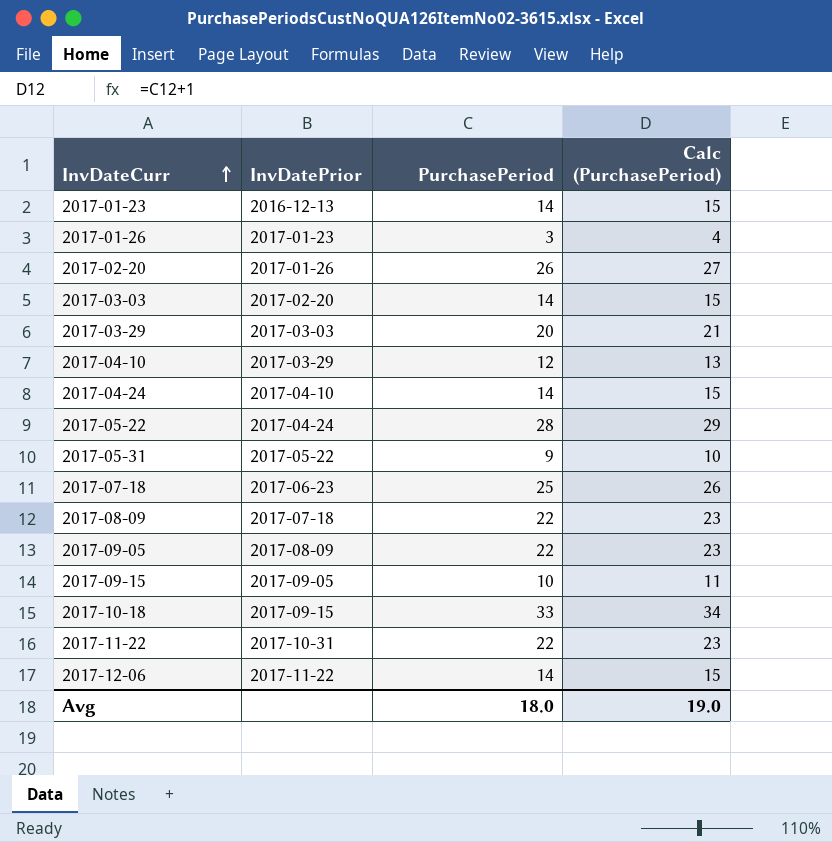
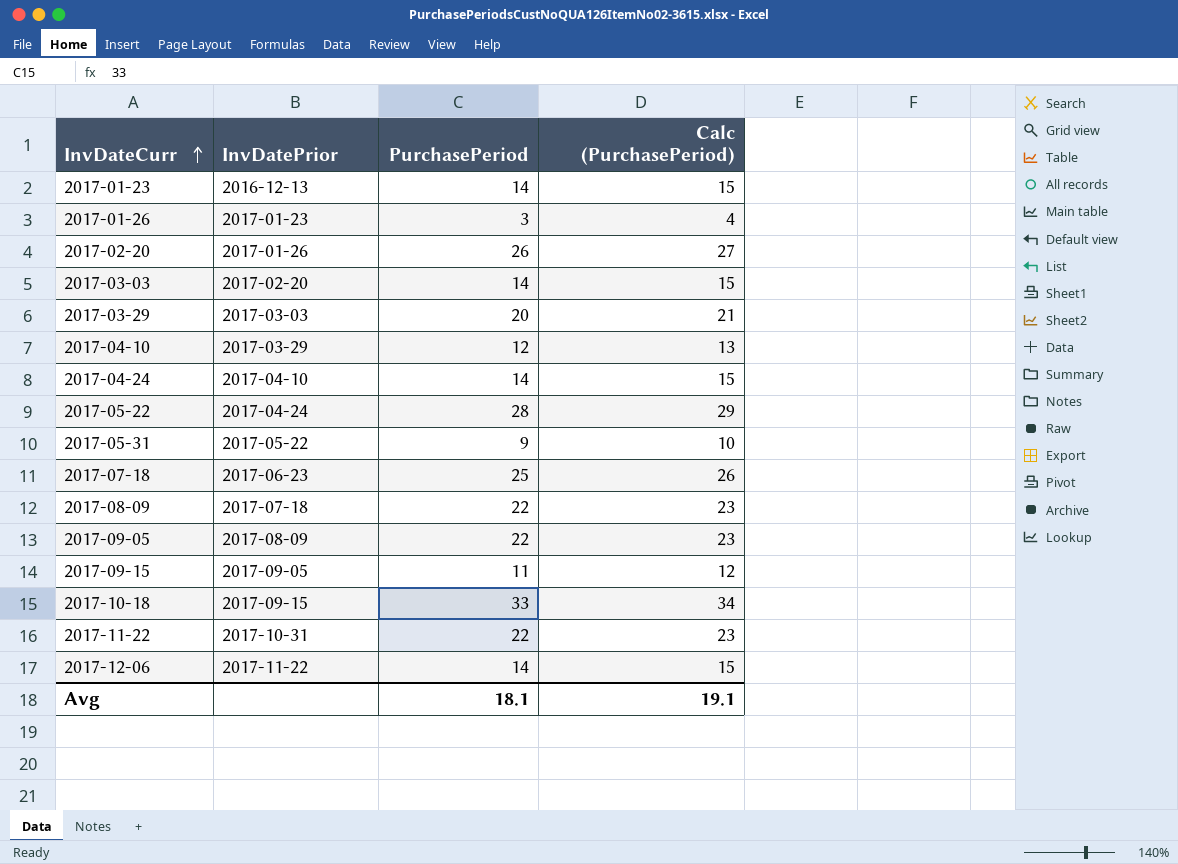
2017-09-15 | PurchasePeriod: 10 -> 11
2017-09-15 | Calc (PurchasePeriod): 11 -> 12
Avg | PurchasePeriod: 18.0 -> 18.1
Avg | Calc (PurchasePeriod): 19.0 -> 19.1

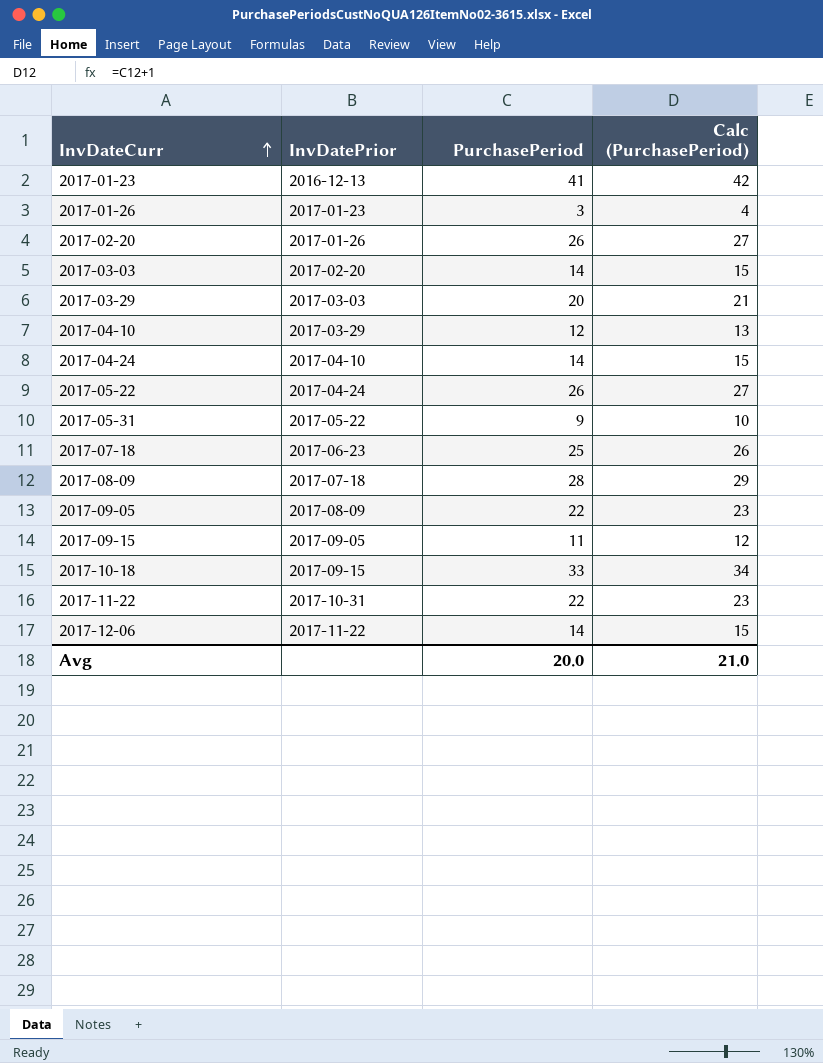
2017-01-23 | PurchasePeriod: 14 -> 41
2017-01-23 | Calc (PurchasePeriod): 15 -> 42
2017-05-22 | PurchasePeriod: 28 -> 26
2017-05-22 | Calc (PurchasePeriod): 29 -> 27
2017-08-09 | PurchasePeriod: 22 -> 28
2017-08-09 | Calc (PurchasePeriod): 23 -> 29
Avg | PurchasePeriod: 18.1 -> 20.0
Avg | Calc (PurchasePeriod): 19.1 -> 21.0

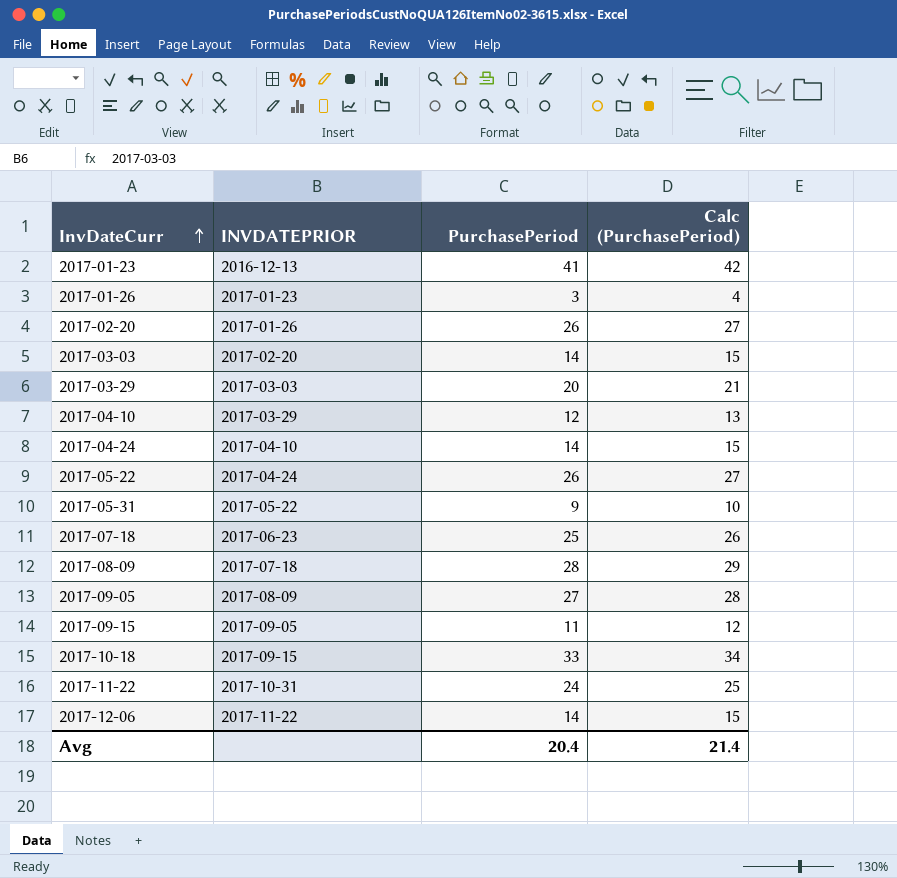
column name: InvDatePrior -> INVDATEPRIOR
2017-09-05 | PurchasePeriod: 22 -> 27
2017-09-05 | Calc (PurchasePeriod): 23 -> 28
2017-11-22 | PurchasePeriod: 22 -> 24
2017-11-22 | Calc (PurchasePeriod): 23 -> 25
Avg | PurchasePeriod: 20.0 -> 20.4
Avg | Calc (PurchasePeriod): 21.0 -> 21.4

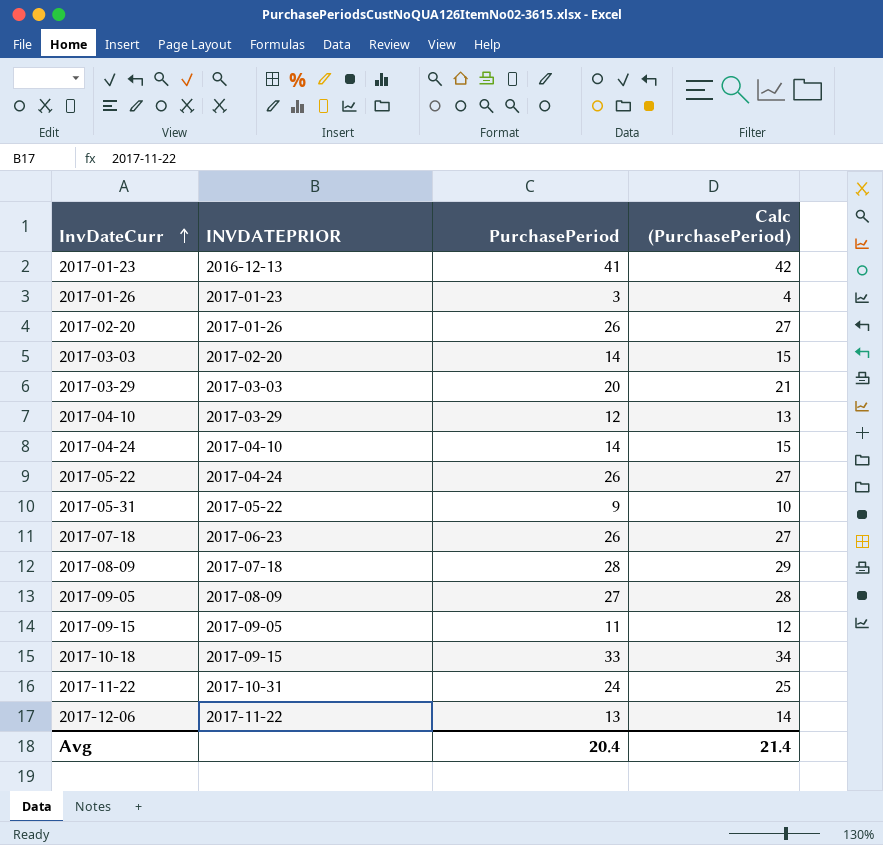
2017-07-18 | PurchasePeriod: 25 -> 26
2017-07-18 | Calc (PurchasePeriod): 26 -> 27
2017-12-06 | PurchasePeriod: 14 -> 13
2017-12-06 | Calc (PurchasePeriod): 15 -> 14

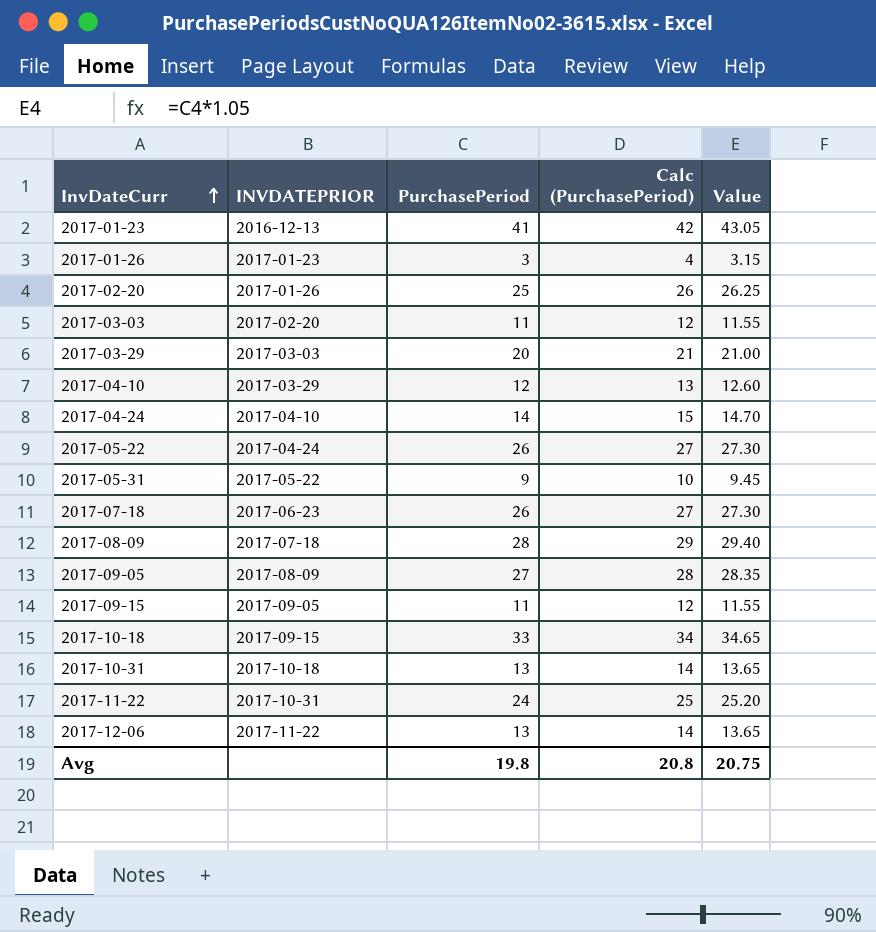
column Value | formula: none -> [PurchasePeriod] * 1.05
2017-02-20 | PurchasePeriod: 26 -> 25
2017-02-20 | Calc (PurchasePeriod): 27 -> 26
2017-03-03 | PurchasePeriod: 14 -> 11
2017-03-03 | Calc (PurchasePeriod): 15 -> 12
row 2017-10-31: none -> 2017-10-18 | 13 | 14 | 13.65
Avg | PurchasePeriod: 20.4 -> 19.8
Avg | Calc (PurchasePeriod): 21.4 -> 20.8

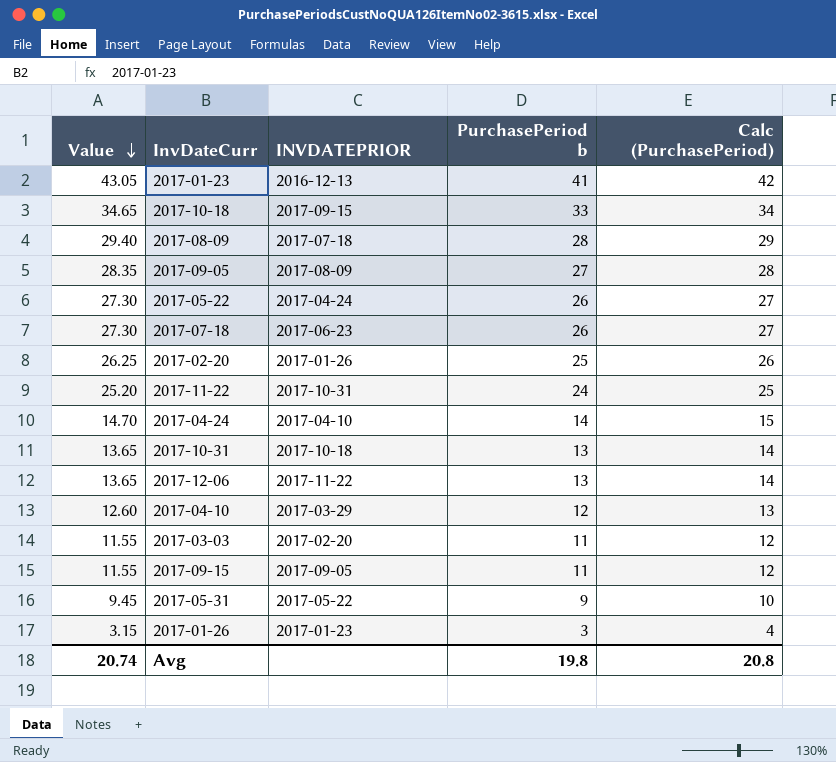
row order: InvDateCurr ascending -> Value descending
column Value | position: 5 -> 1
column name: PurchasePeriod -> PurchasePeriod b
row 2017-03-29: 2017-03-03 | 20 | 21 | 21.00 -> none
Avg | Value: 20.75 -> 20.74

